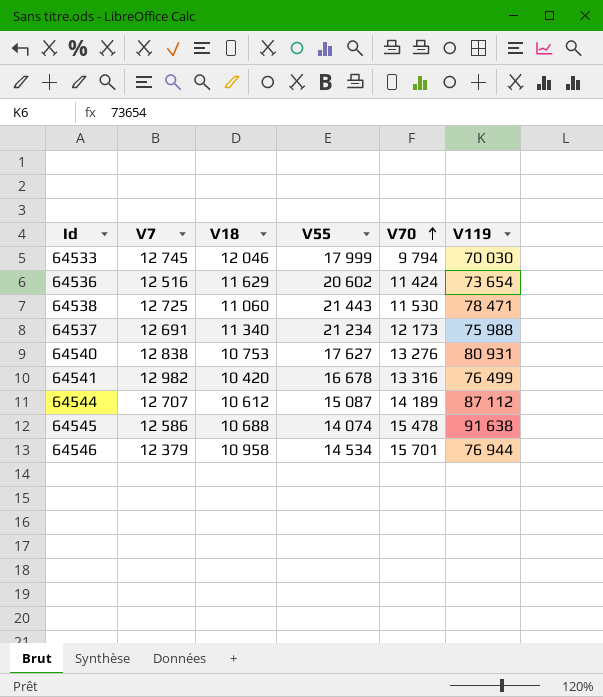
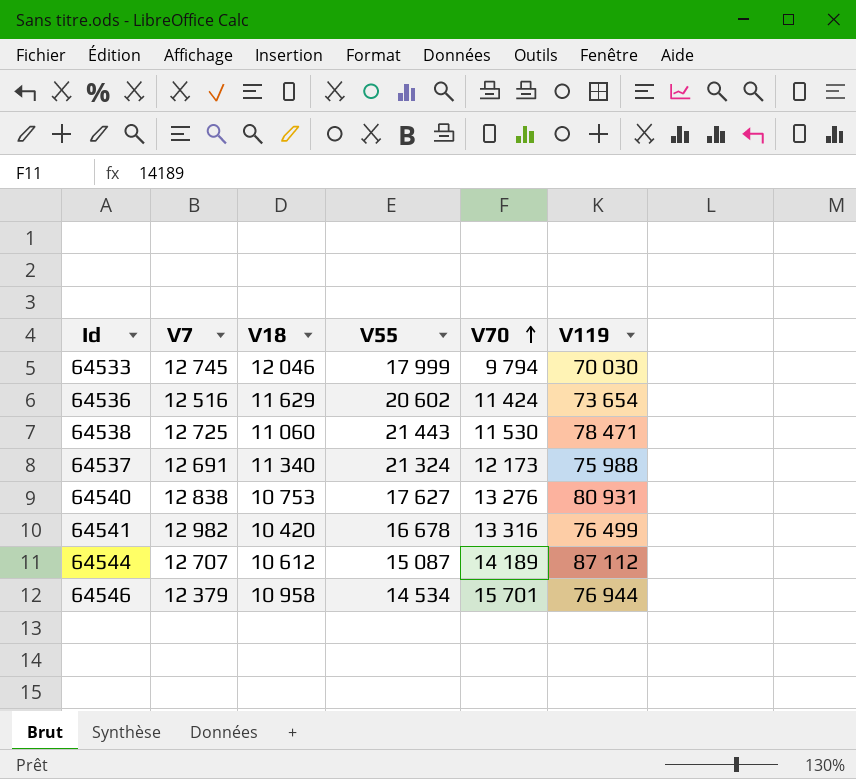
row 64545: 12 586 | 10 688 | 14 074 | 15 478 | 91 638 -> none
64537 | V55: 21 234 -> 21 324

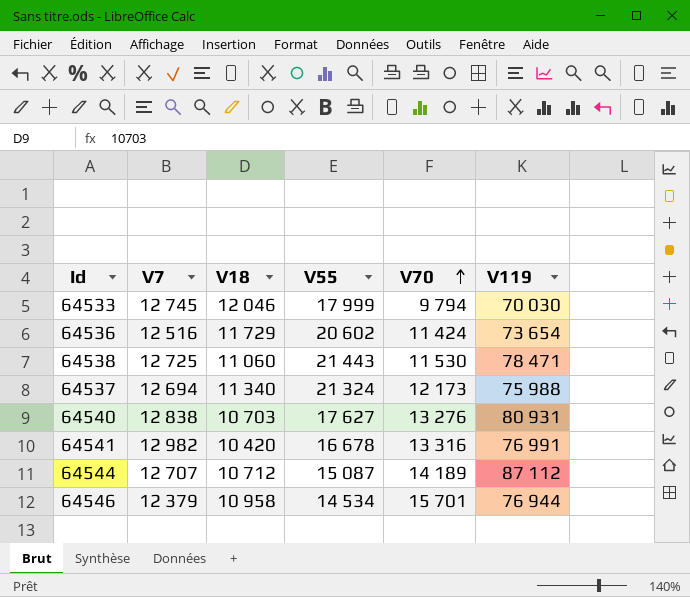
64536 | V18: 11 629 -> 11 729
64537 | V7: 12 691 -> 12 694
64540 | V18: 10 753 -> 10 703
64541 | V119: 76 499 -> 76 991
64544 | V18: 10 612 -> 10 712

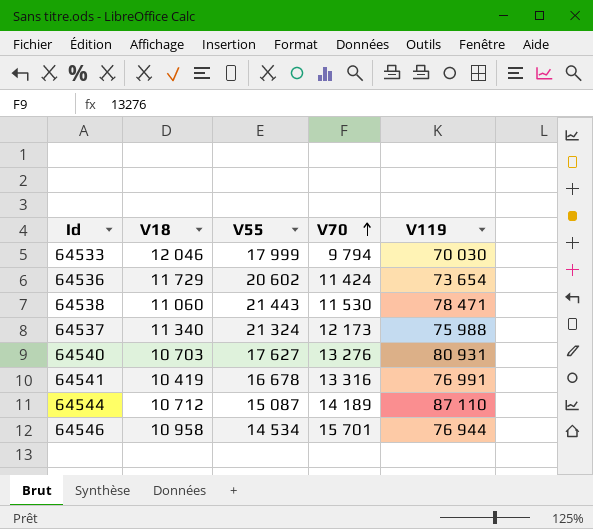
column V7 | position: 2 -> none
64541 | V18: 10 420 -> 10 419
64544 | V119: 87 112 -> 87 110

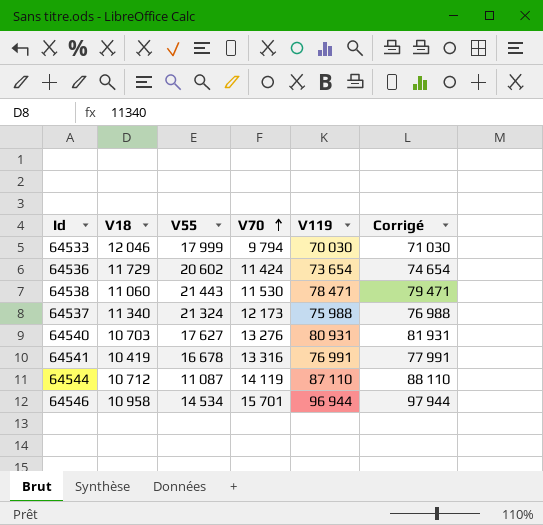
column Corrigé | formula: none -> [V119] + 1000
64544 | V55: 15 087 -> 11 087
64544 | V70: 14 189 -> 14 119
64546 | V119: 76 944 -> 96 944

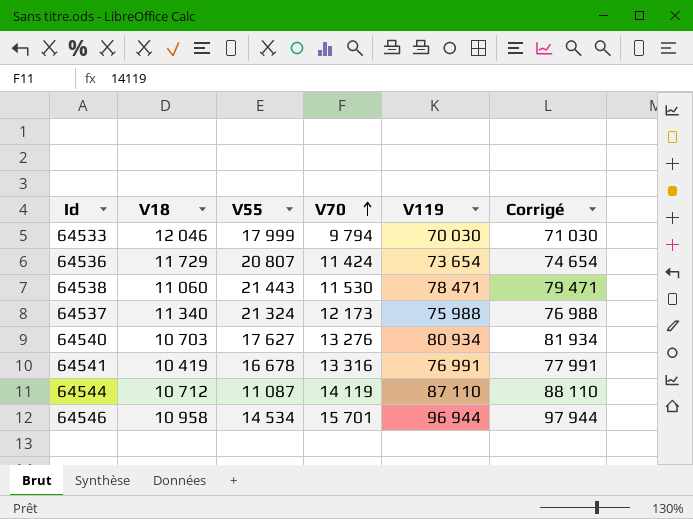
64536 | V55: 20 602 -> 20 807
64540 | V119: 80 931 -> 80 934
64540 | Corrigé: 81 931 -> 81 934

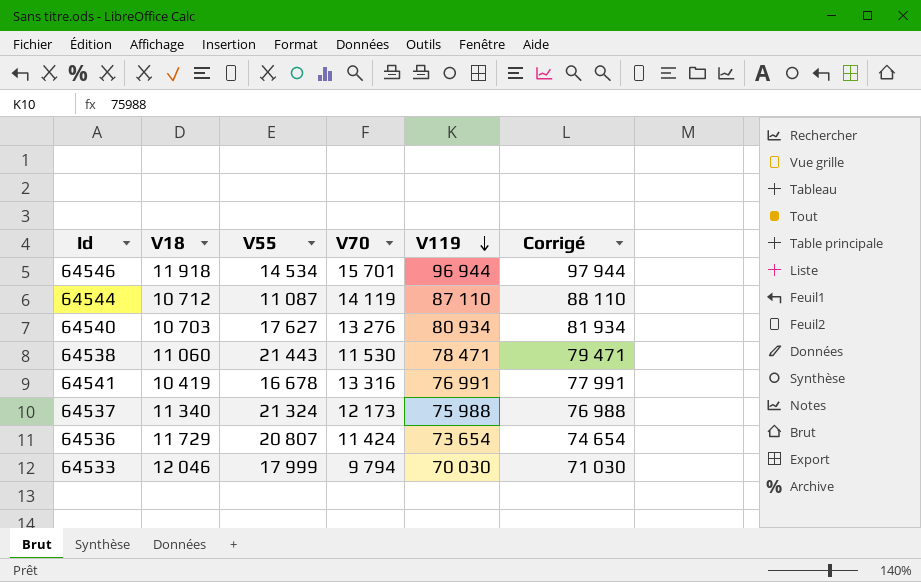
row order: V70 ascending -> V119 descending
64546 | V18: 10 958 -> 11 918

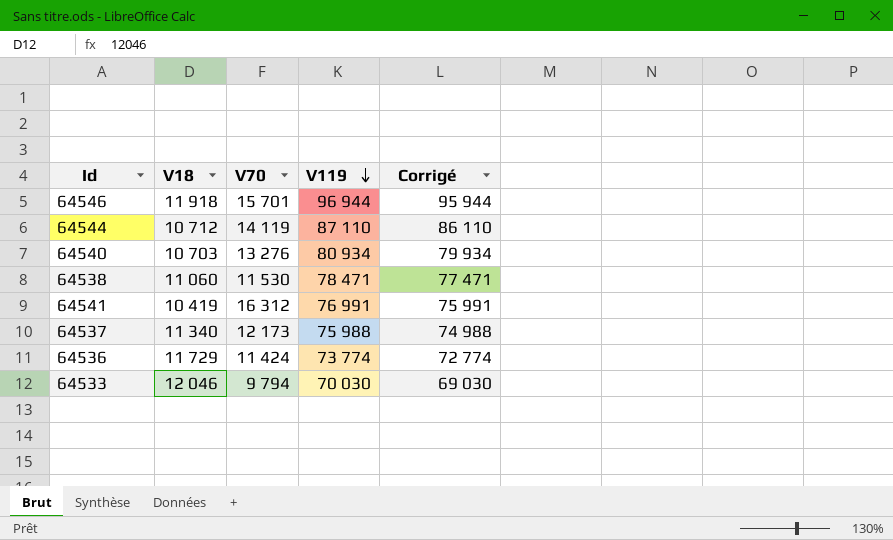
column V55 | position: 3 -> none
column Corrigé | formula: [V119] + 1000 -> [V119] - 1000
64541 | V70: 13 316 -> 16 312
64536 | V119: 73 654 -> 73 774

